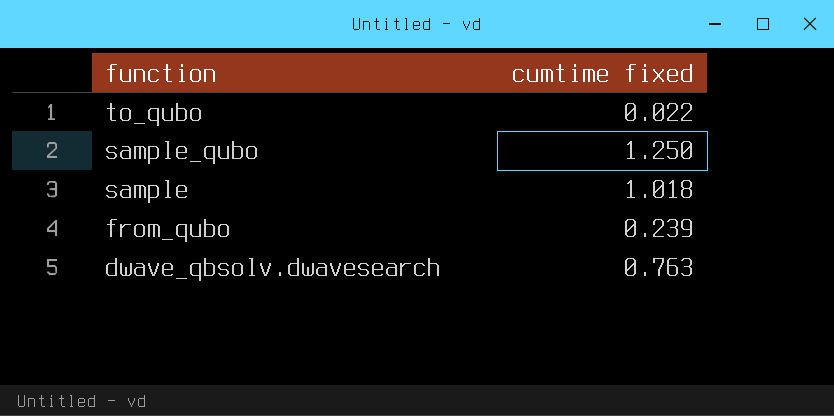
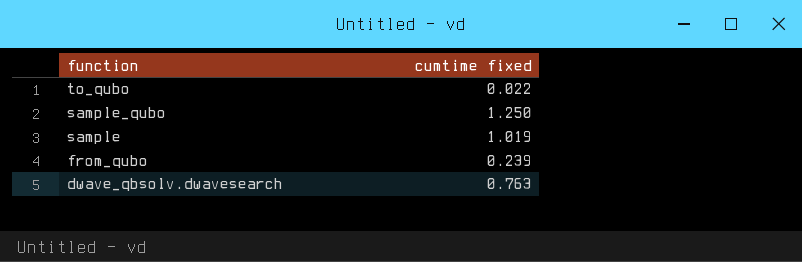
sample | cumtime fixed: 1.018 -> 1.019

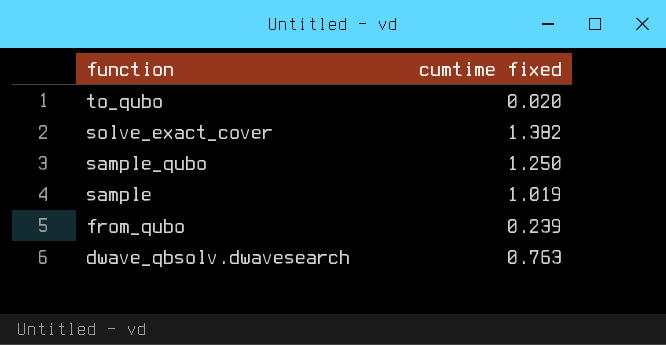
to_qubo | cumtime fixed: 0.022 -> 0.020
row solve_exact_cover: none -> 1.382

